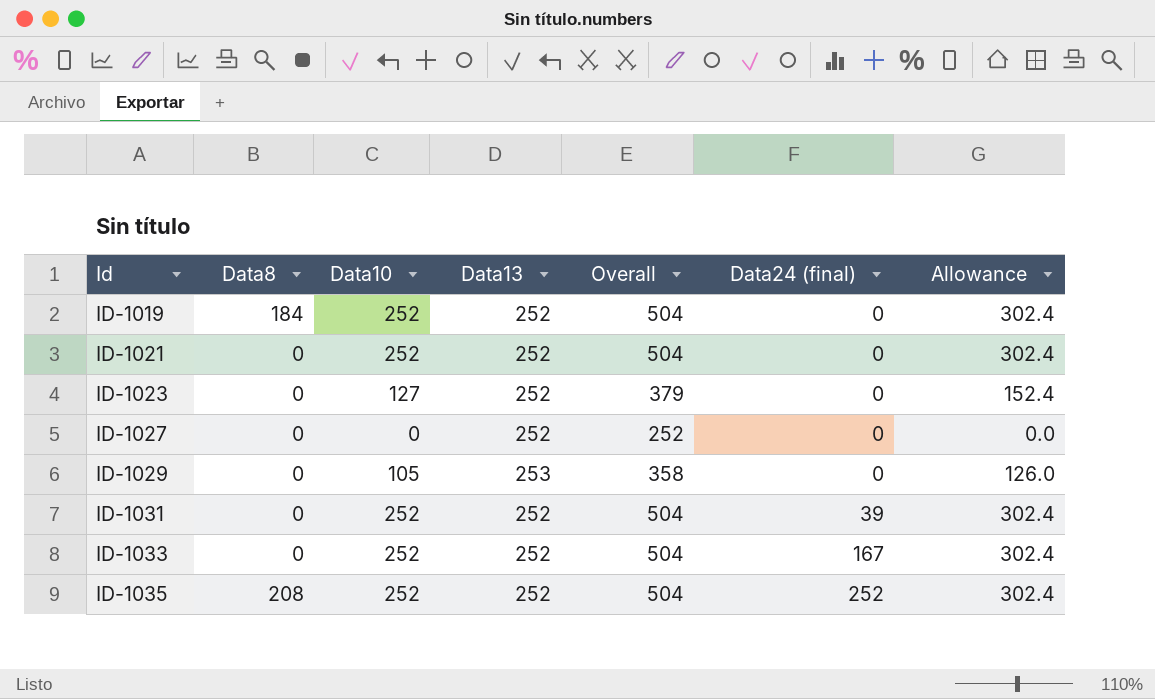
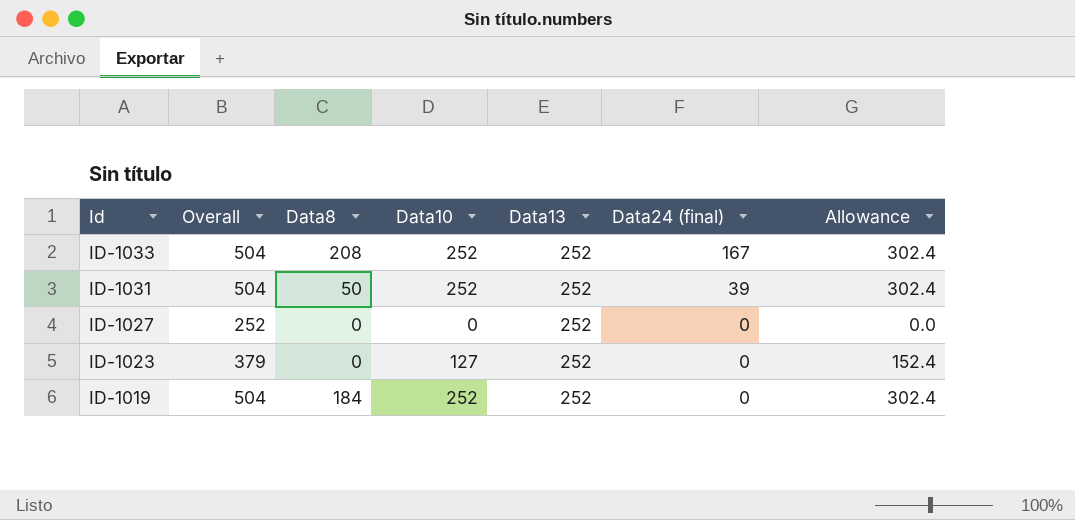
row order: Id ascending -> Id descending
column Overall | position: 5 -> 2
row ID-1021: 0 | 252 | 252 | 504 | 0 | 302.4 -> none
row ID-1029: 0 | 105 | 253 | 358 | 0 | 126.0 -> none
row ID-1035: 208 | 252 | 252 | 504 | 252 | 302.4 -> none
ID-1033 | Data8: 0 -> 208
ID-1031 | Data8: 0 -> 50

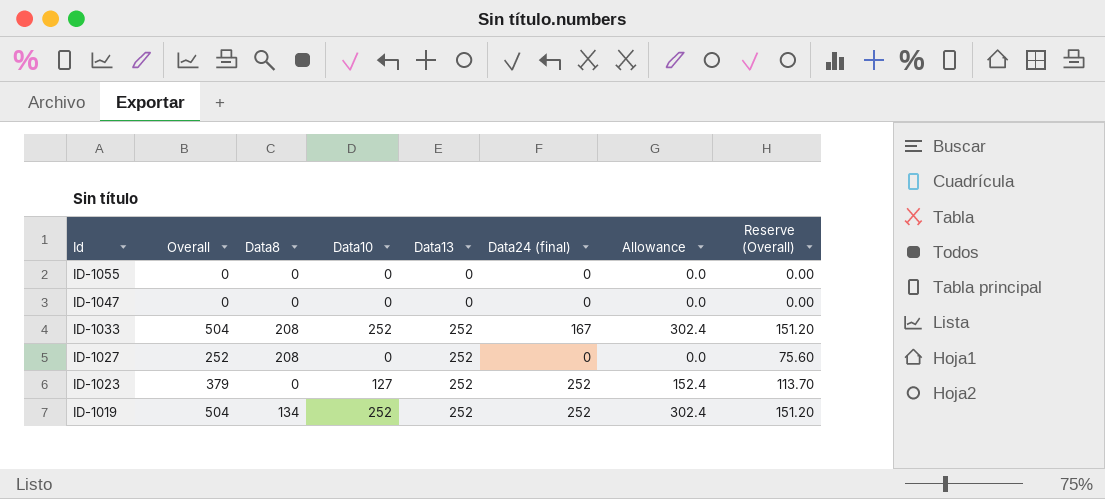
column Reserve (Overall) | formula: none -> [Overall] * 0.3
row ID-1031: 504 | 50 | 252 | 252 | 39 | 302.4 -> none
row ID-1055: none -> 0 | 0 | 0 | 0 | 0 | 0.0 | 0.00
row ID-1047: none -> 0 | 0 | 0 | 0 | 0 | 0.0 | 0.00
ID-1027 | Data8: 0 -> 208
ID-1023 | Data24 (final): 0 -> 252
ID-1019 | Data8: 184 -> 134
ID-1019 | Data24 (final): 0 -> 252

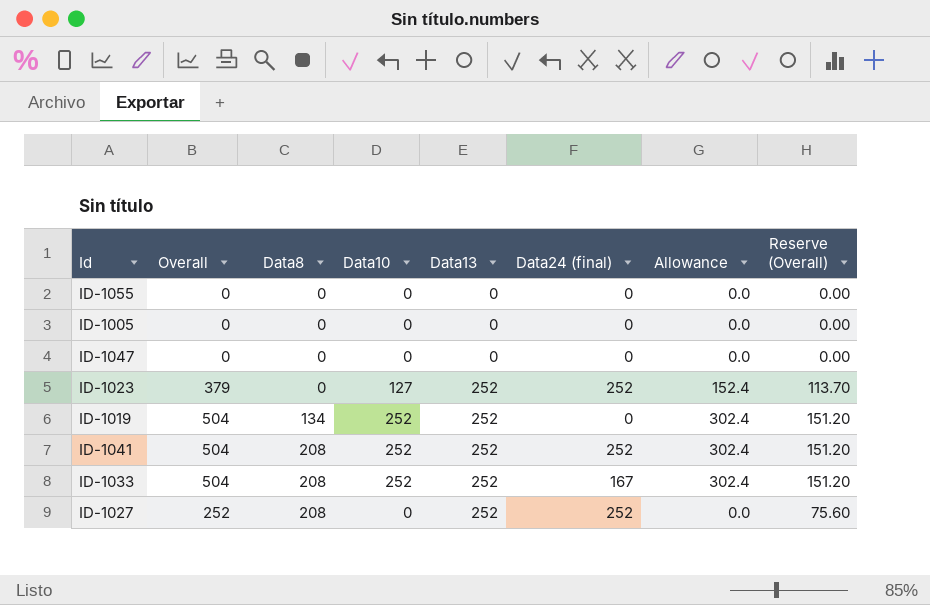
row order: Id descending -> Data8 ascending
row ID-1005: none -> 0 | 0 | 0 | 0 | 0 | 0.0 | 0.00
ID-1019 | Data24 (final): 252 -> 0
row ID-1041: none -> 504 | 208 | 252 | 252 | 252 | 302.4 | 151.20
ID-1027 | Data24 (final): 0 -> 252

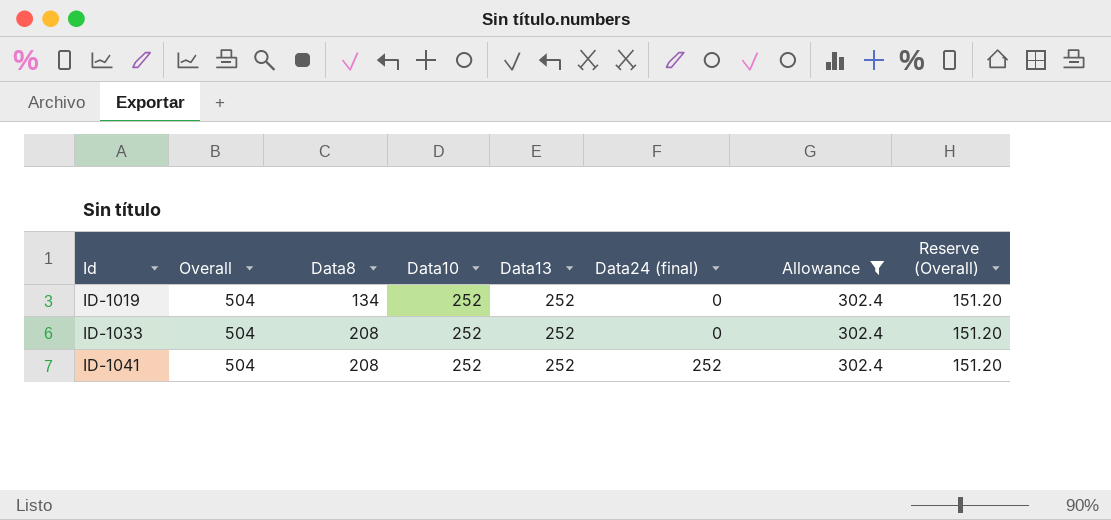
filter: none -> Allowance = 302.4
row order: Data8 ascending -> Id ascending
ID-1033 | Data24 (final): 167 -> 0

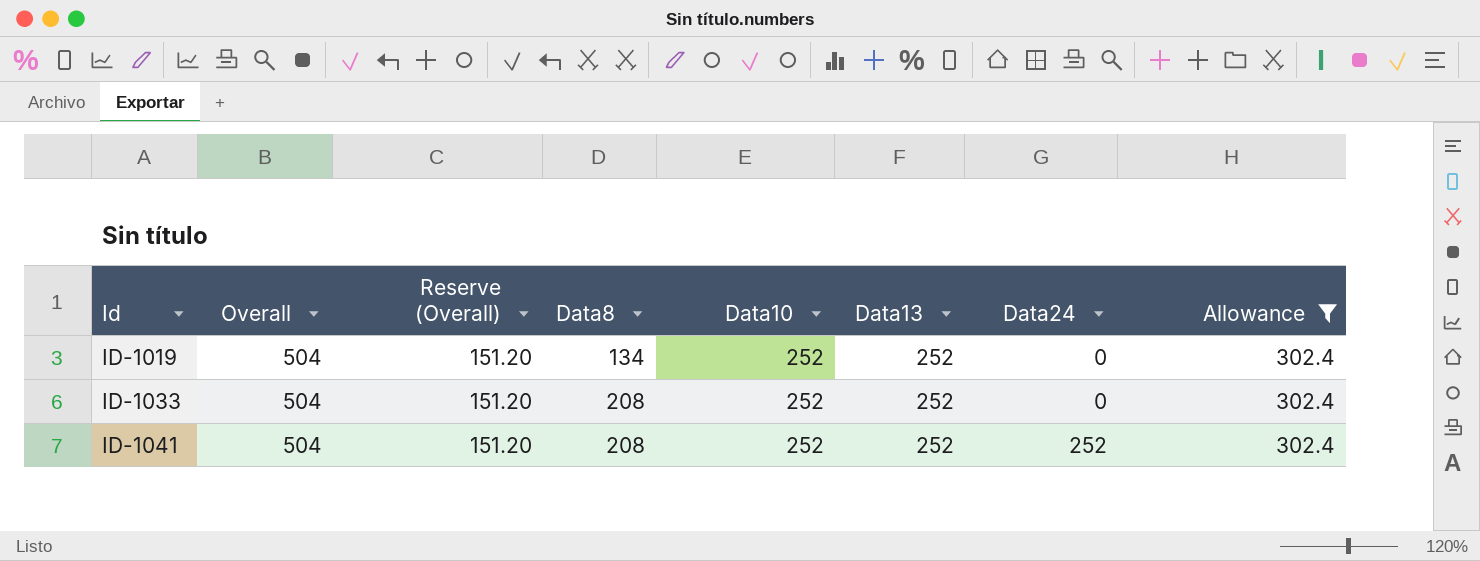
column Reserve (Overall) | position: 8 -> 3
column name: Data24 (final) -> Data24

